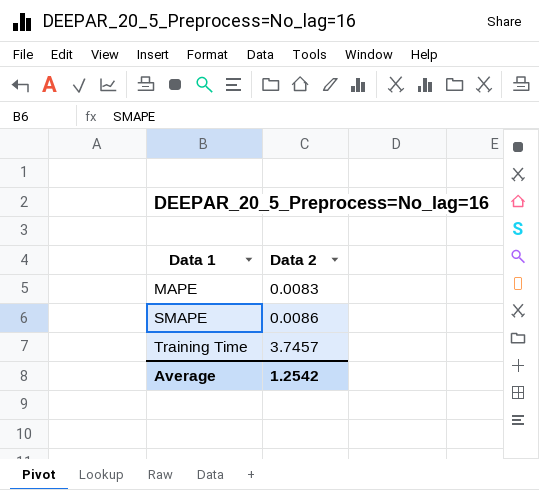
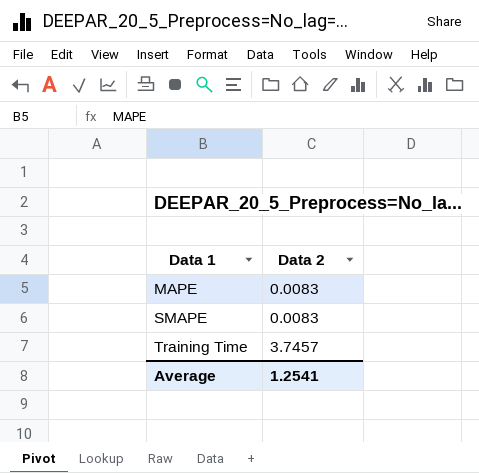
SMAPE | Data 2: 0.0086 -> 0.0083
Average | Data 2: 1.2542 -> 1.2541

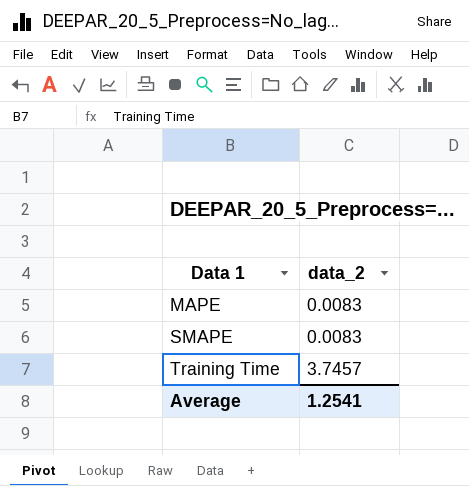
column name: Data 2 -> data_2

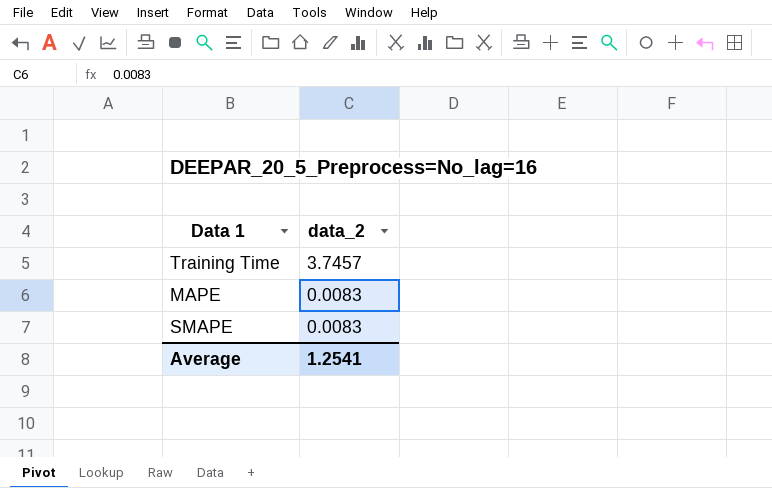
row order: Data 1 ascending -> data_2 descending

